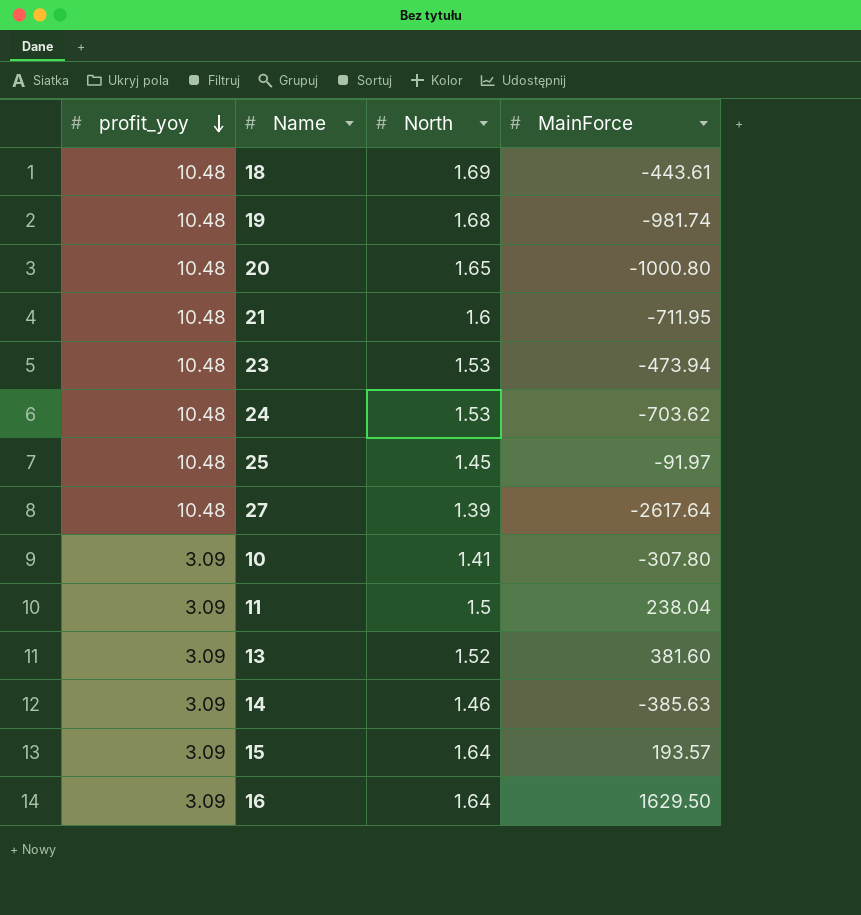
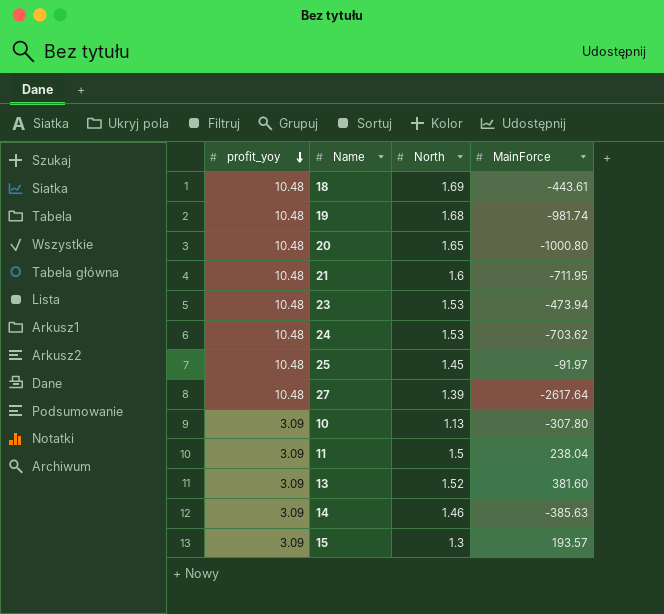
row 16: 3.09 | 1.64 | 1629.50 -> none
10 | North: 1.41 -> 1.13
15 | North: 1.64 -> 1.3

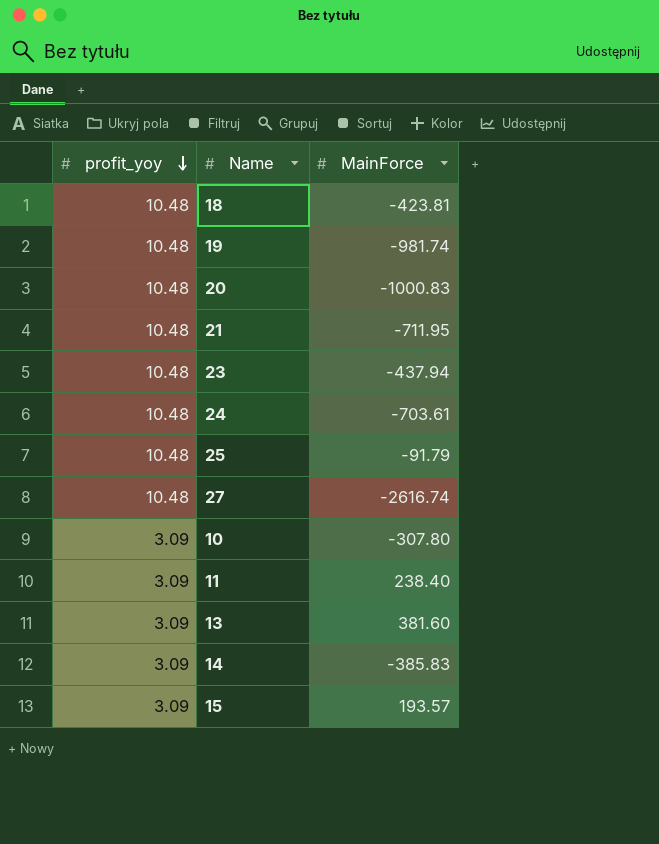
column North | position: 3 -> none
18 | MainForce: -443.61 -> -423.81
20 | MainForce: -1000.80 -> -1000.83
23 | MainForce: -473.94 -> -437.94
24 | MainForce: -703.62 -> -703.61
25 | MainForce: -91.97 -> -91.79
27 | MainForce: -2617.64 -> -2616.74
11 | MainForce: 238.04 -> 238.40
14 | MainForce: -385.63 -> -385.83

